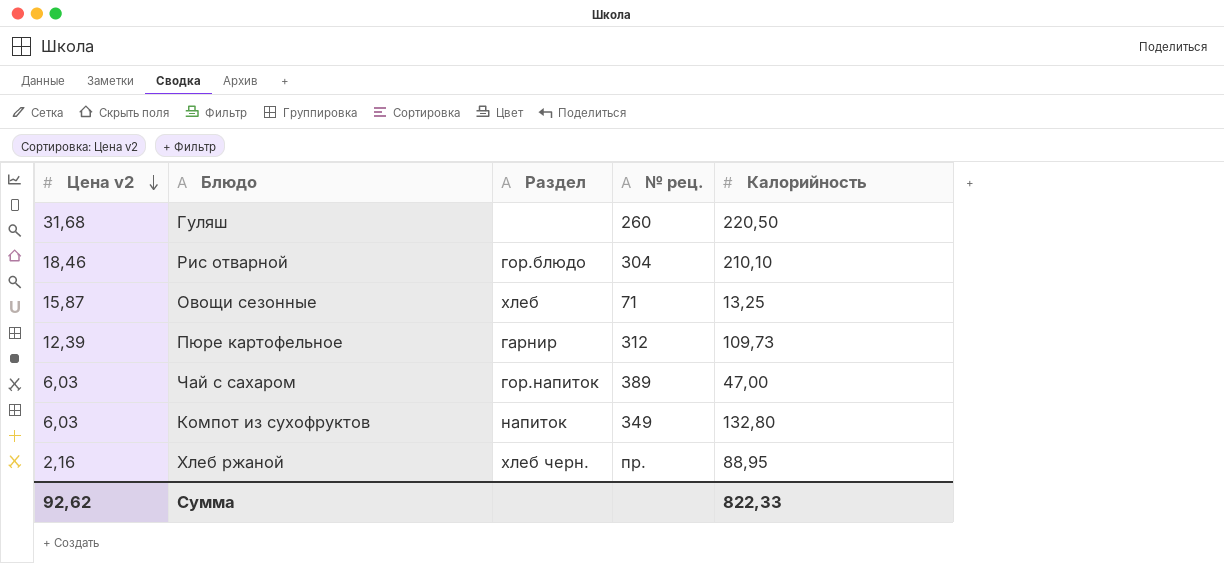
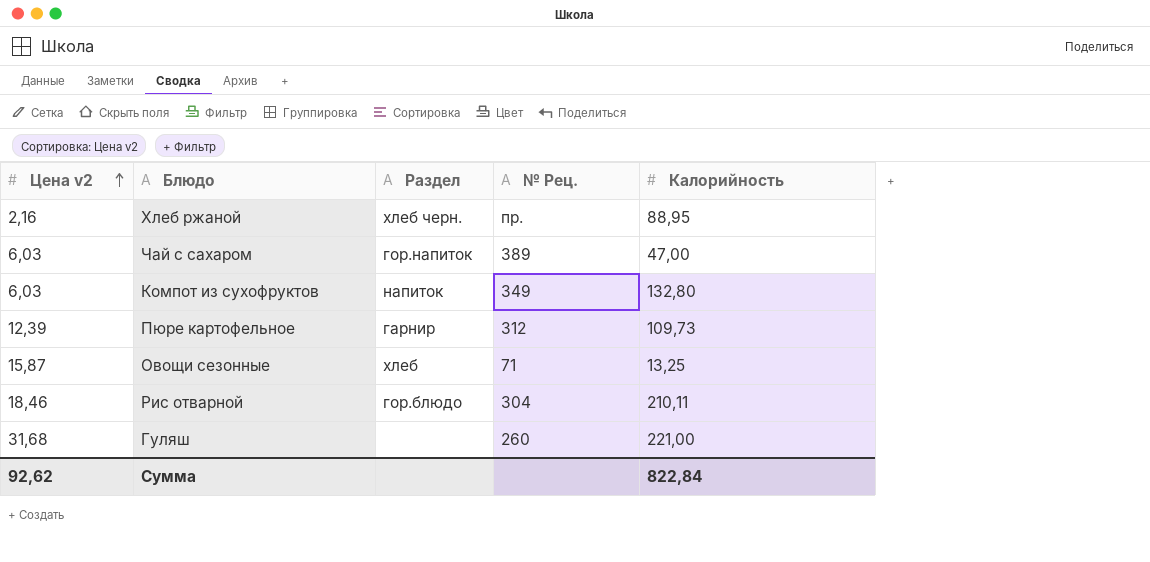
row order: Цена v2 descending -> Цена v2 ascending
column name: № рец. -> № Рец.
Рис отварной | Калорийность: 210,10 -> 210,11
Гуляш | Калорийность: 220,50 -> 221,00
Сумма | Калорийность: 822,33 -> 822,84

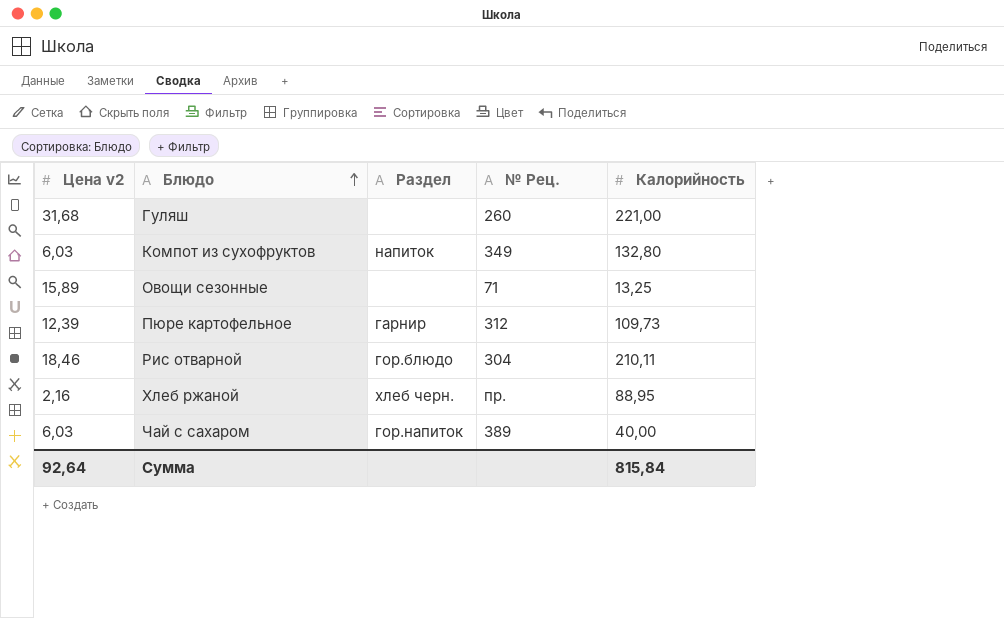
row order: Цена v2 ascending -> Блюдо ascending
Овощи сезонные | Цена v2: 15,87 -> 15,89
Овощи сезонные | Раздел: хлеб -> none
Чай с сахаром | Калорийность: 47,00 -> 40,00
Сумма | Цена v2: 92,62 -> 92,64
Сумма | Калорийность: 822,84 -> 815,84

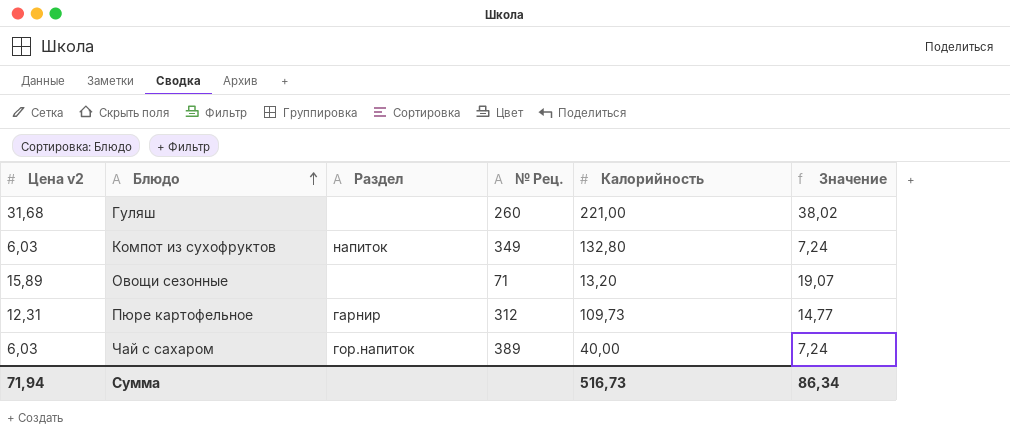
column Значение | formula: none -> [Цена v2] * 1,2
row Рис отварной: 18,46 | гор.блюдо | 304 | 210,11 -> none
row Хлеб ржаной: 2,16 | хлеб черн. | пр. | 88,95 -> none
Овощи сезонные | Калорийность: 13,25 -> 13,20
Пюре картофельное | Цена v2: 12,39 -> 12,31
Сумма | Цена v2: 92,64 -> 71,94
Сумма | Калорийность: 815,84 -> 516,73

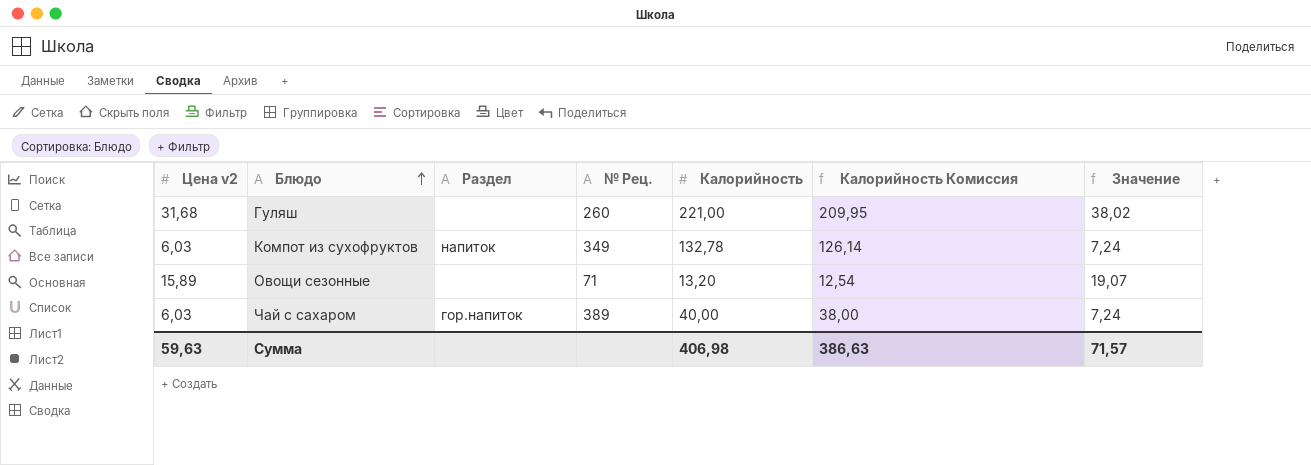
column Калорийность Комиссия | formula: none -> [Калорийность] * 0,95
row Пюре картофельное: 12,31 | гарнир | 312 | 109,73 | 14,77 -> none
Компот из сухофруктов | Калорийность: 132,80 -> 132,78
Сумма | Цена v2: 71,94 -> 59,63
Сумма | Калорийность: 516,73 -> 406,98
Сумма | Значение: 86,34 -> 71,57

